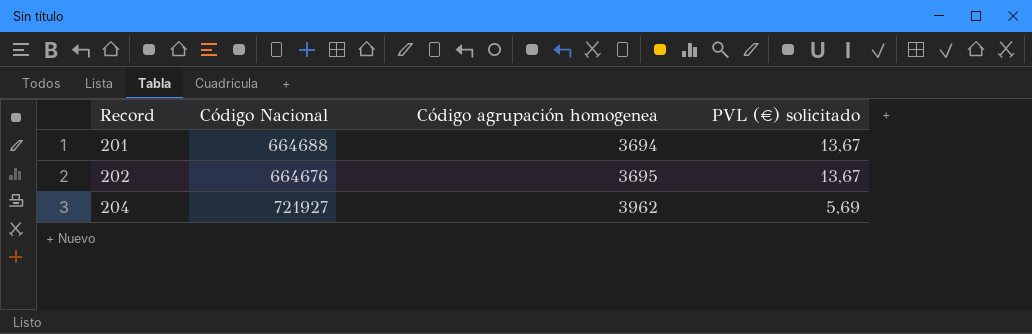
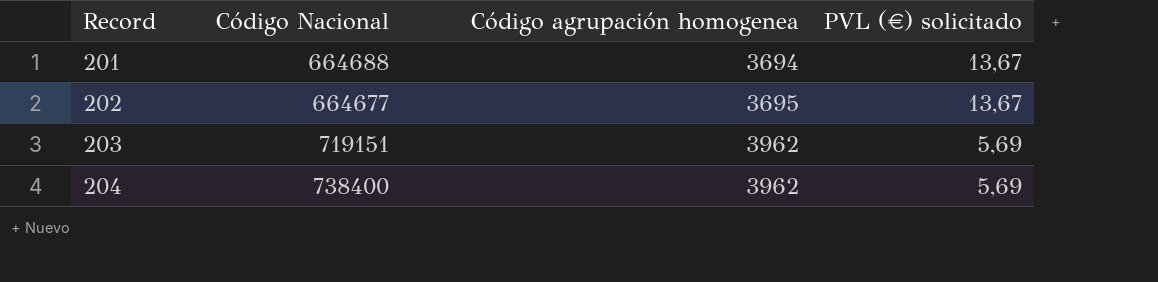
202 | Código Nacional: 664676 -> 664677
row 203: none -> 719151 | 3962 | 5,69
204 | Código Nacional: 721927 -> 738400

